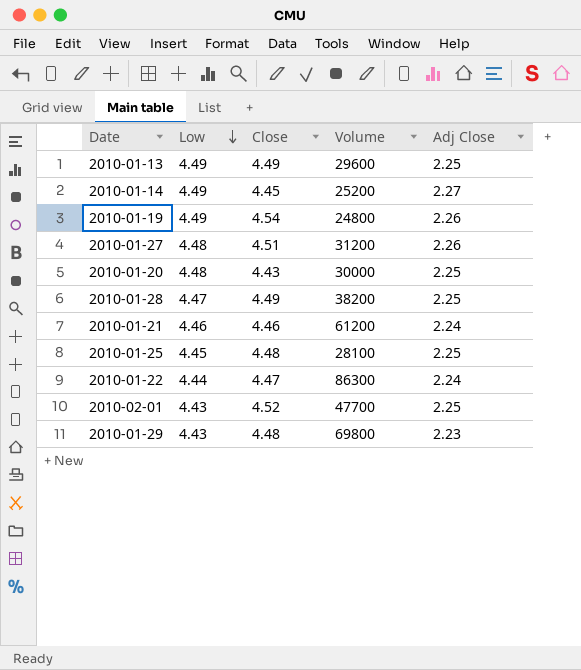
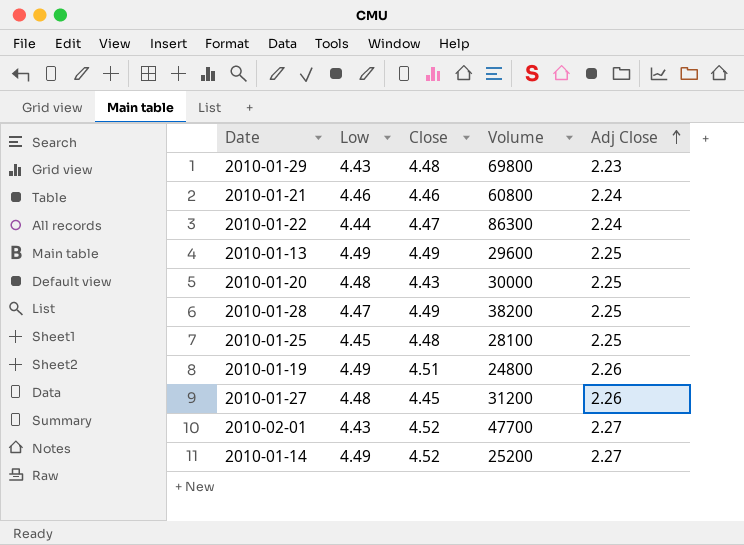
row order: Low descending -> Adj Close ascending
2010-01-21 | Volume: 61200 -> 60800
2010-01-19 | Close: 4.54 -> 4.51
2010-01-27 | Close: 4.51 -> 4.45
2010-02-01 | Adj Close: 2.25 -> 2.27
2010-01-14 | Close: 4.45 -> 4.52

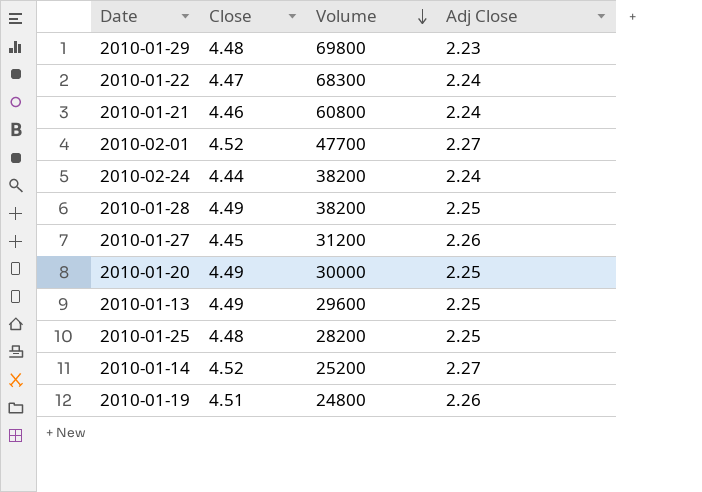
row order: Adj Close ascending -> Volume descending
column Low | position: 2 -> none
2010-01-22 | Volume: 86300 -> 68300
row 2010-02-24: none -> 4.44 | 38200 | 2.24
2010-01-20 | Close: 4.43 -> 4.49
2010-01-25 | Volume: 28100 -> 28200

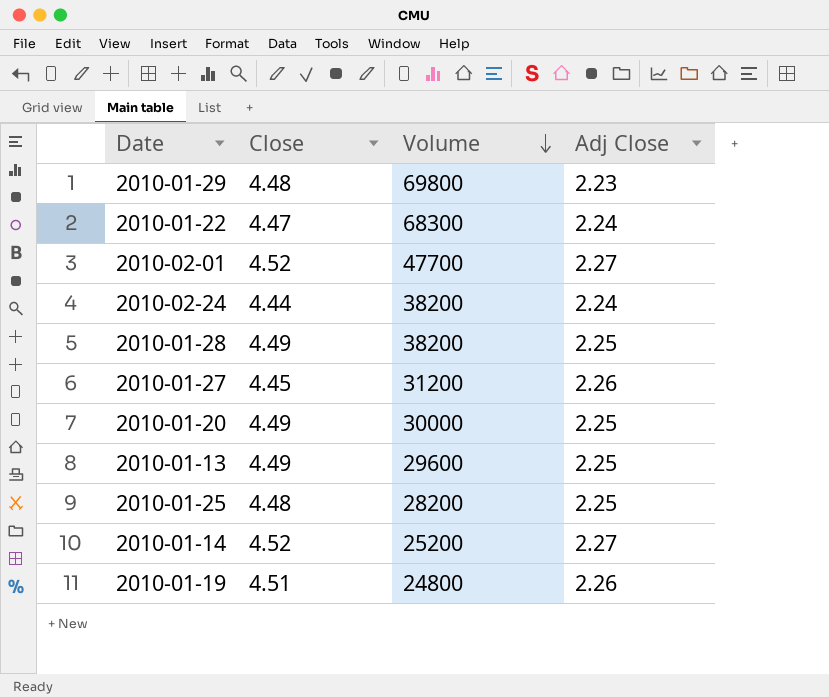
row 2010-01-21: 4.46 | 60800 | 2.24 -> none

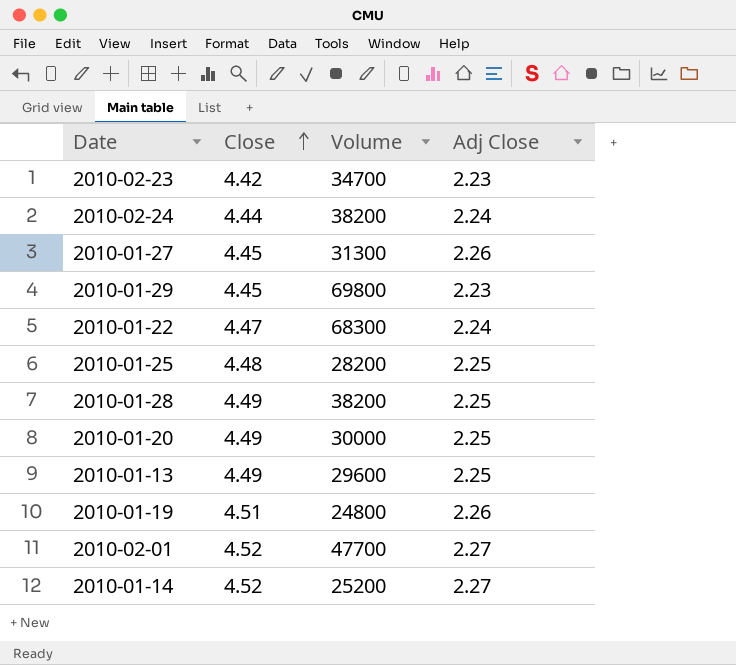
row order: Volume descending -> Close ascending
row 2010-02-23: none -> 4.42 | 34700 | 2.23
2010-01-27 | Volume: 31200 -> 31300
2010-01-29 | Close: 4.48 -> 4.45

